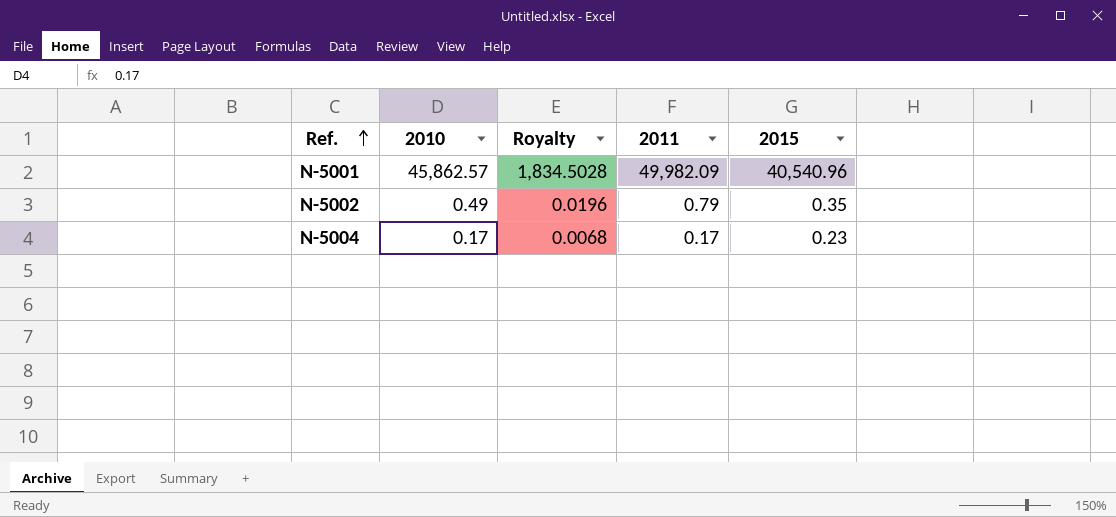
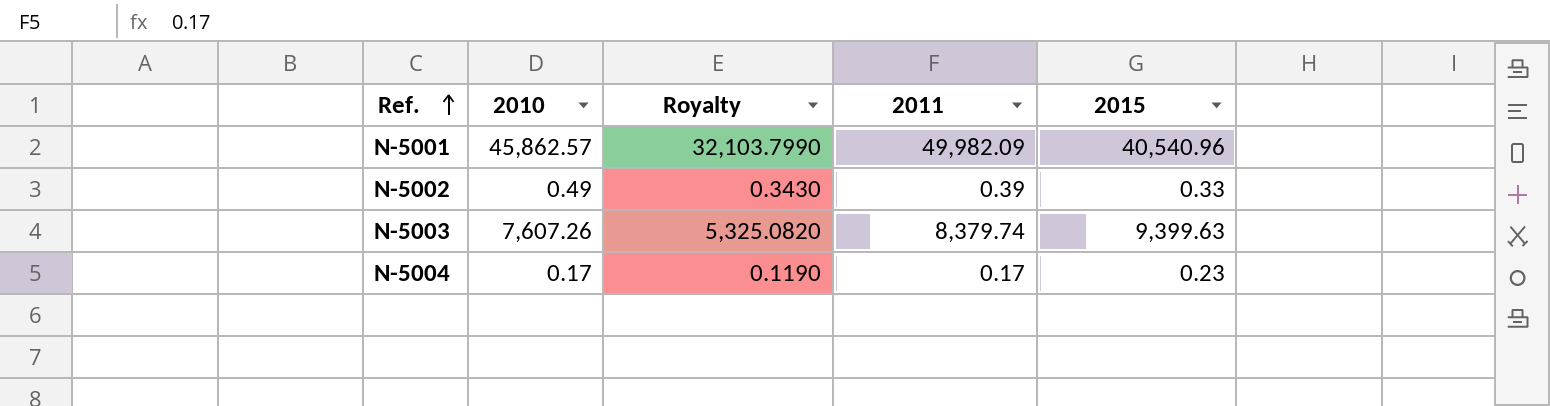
column Royalty | formula: [2010] * 0.04 -> [2010] * 0.7
N-5002 | 2011: 0.79 -> 0.39
N-5002 | 2015: 0.35 -> 0.33
row N-5003: none -> 7,607.26 | 5,325.0820 | 8,379.74 | 9,399.63

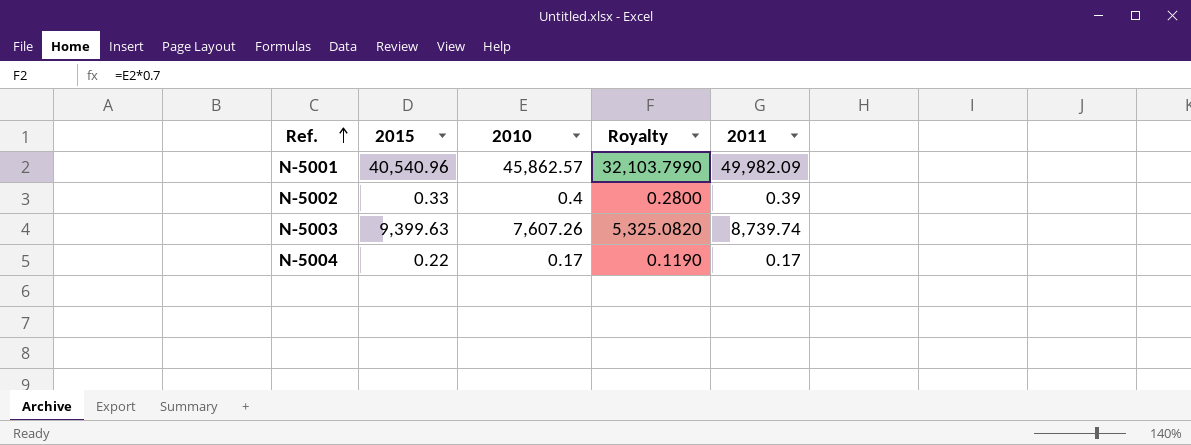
column 2015 | position: 5 -> 2
N-5002 | 2010: 0.49 -> 0.4
N-5002 | Royalty: 0.3430 -> 0.2800
N-5003 | 2011: 8,379.74 -> 8,739.74
N-5004 | 2015: 0.23 -> 0.22

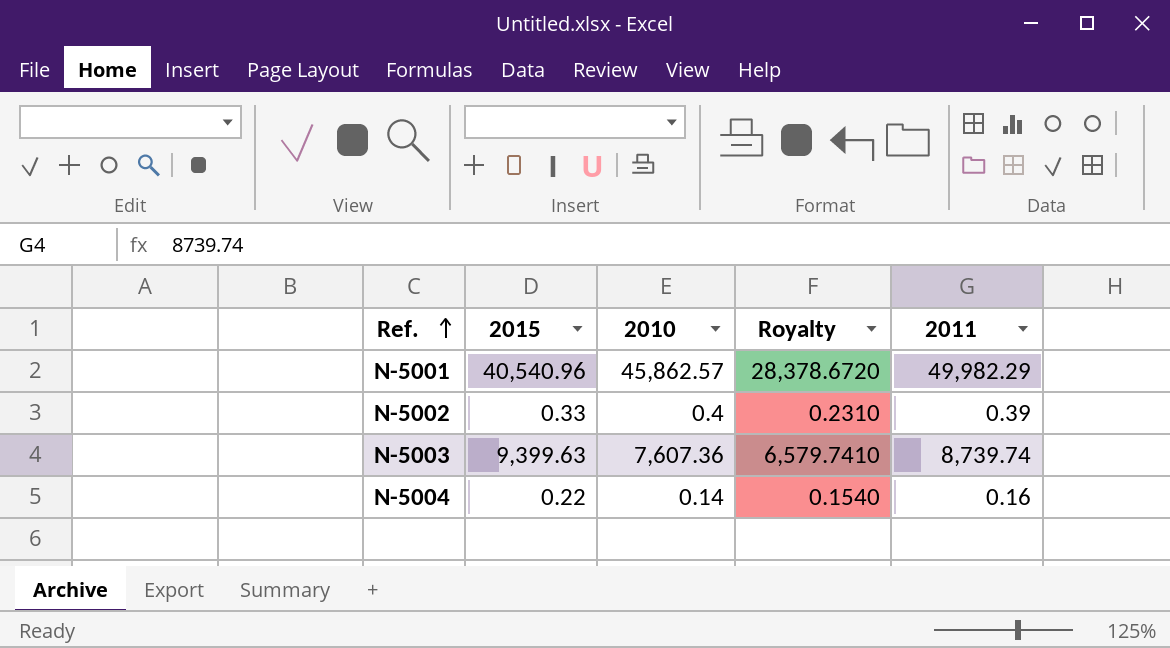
column Royalty | formula: [2010] * 0.7 -> [2015] * 0.7
N-5001 | 2011: 49,982.09 -> 49,982.29
N-5003 | 2010: 7,607.26 -> 7,607.36
N-5004 | 2010: 0.17 -> 0.14
N-5004 | 2011: 0.17 -> 0.16

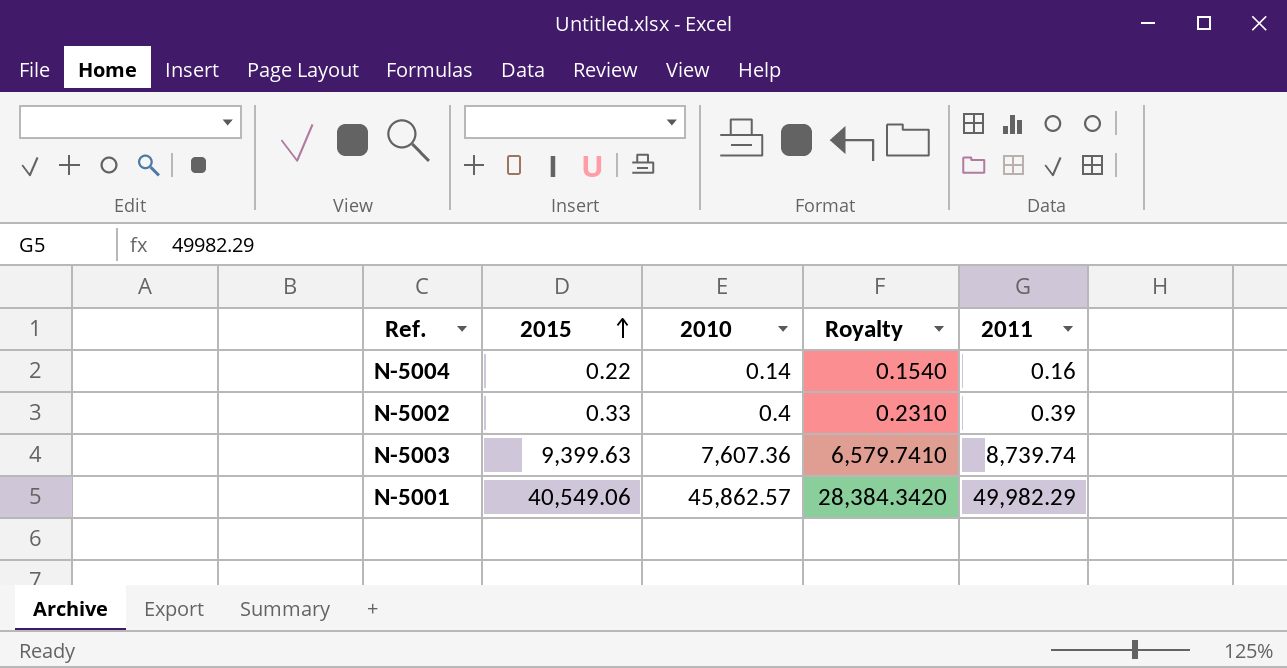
row order: Ref. ascending -> 2015 ascending
N-5001 | 2015: 40,540.96 -> 40,549.06
N-5001 | Royalty: 28,378.6720 -> 28,384.3420

